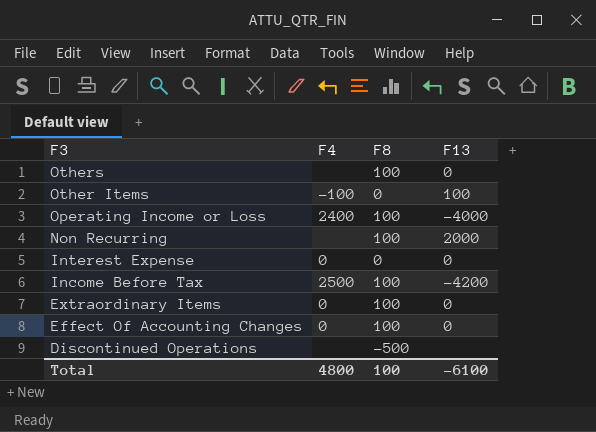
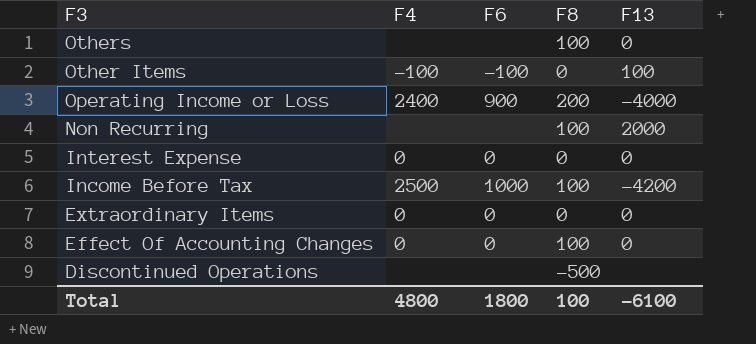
column F6 | position: none -> 3
Operating Income or Loss | F8: 100 -> 200
Extraordinary Items | F8: 100 -> 0

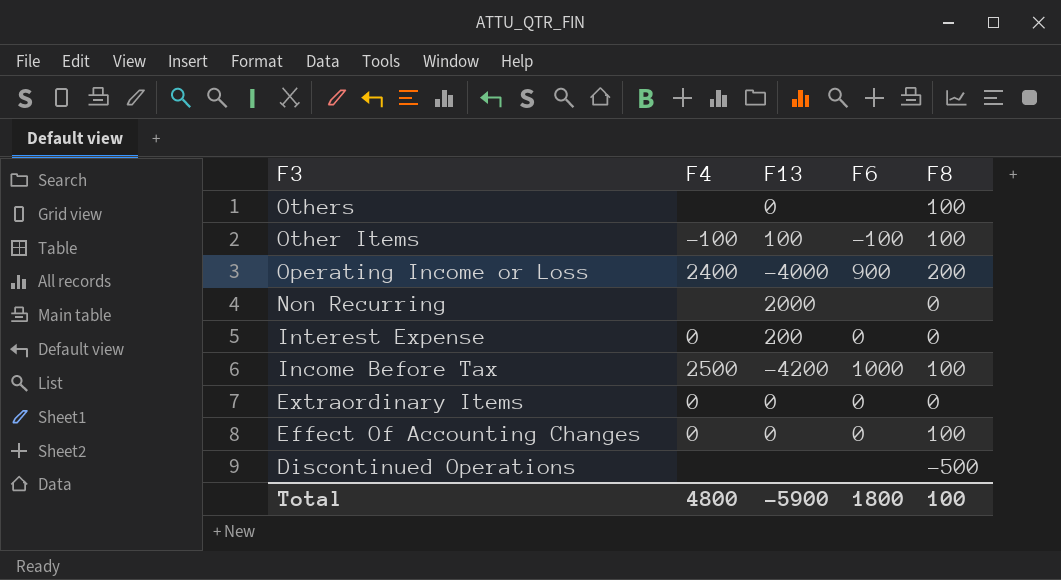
column F13 | position: 5 -> 3
Other Items | F8: 0 -> 100
Non Recurring | F8: 100 -> 0
Interest Expense | F13: 0 -> 200
Total | F13: -6100 -> -5900

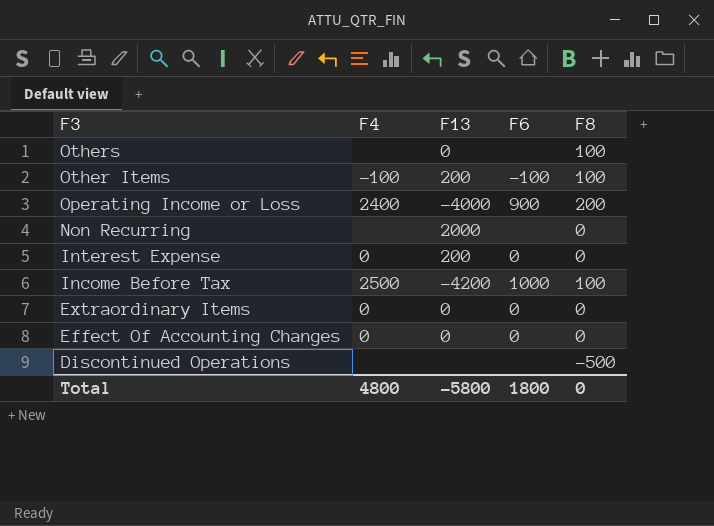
Other Items | F13: 100 -> 200
Effect Of Accounting Changes | F8: 100 -> 0
Total | F13: -5900 -> -5800
Total | F8: 100 -> 0

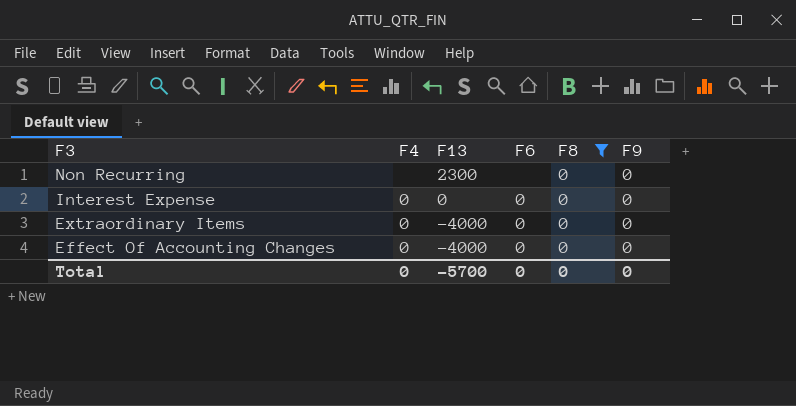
filter: none -> F8 = 0
column F9 | position: none -> 6
Non Recurring | F13: 2000 -> 2300
Interest Expense | F13: 200 -> 0
Extraordinary Items | F13: 0 -> -4000
Effect Of Accounting Changes | F13: 0 -> -4000
Total | F4: 4800 -> 0
Total | F13: -5800 -> -5700
Total | F6: 1800 -> 0

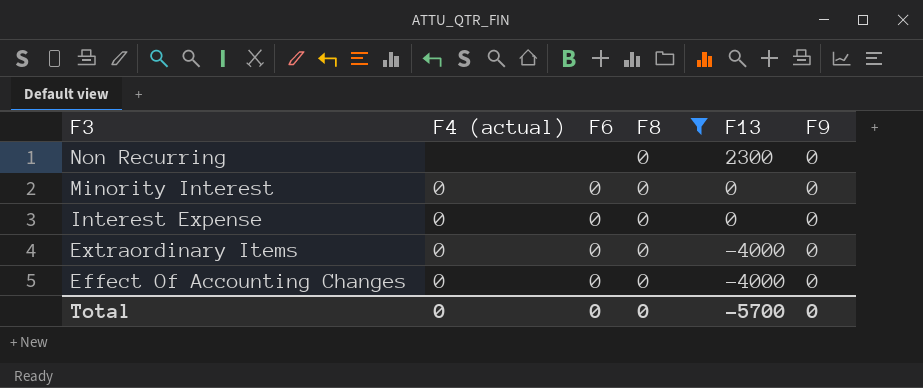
column name: F4 -> F4 (actual)
column F13 | position: 3 -> 5
row Minority Interest: none -> 0 | 0 | 0 | 0 | 0

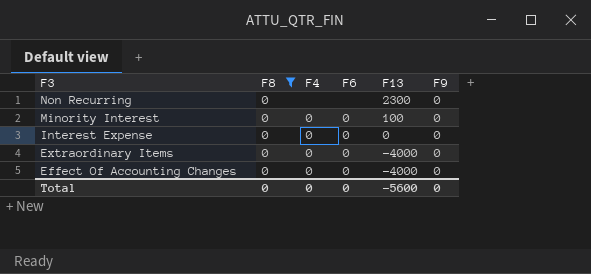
column F8 | position: 4 -> 2
column name: F4 (actual) -> F4
Minority Interest | F13: 0 -> 100
Total | F13: -5700 -> -5600

